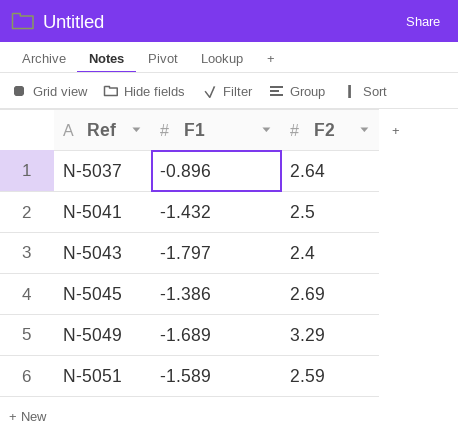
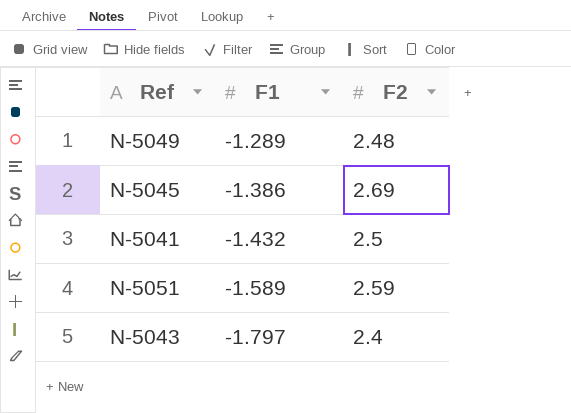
row order: Ref ascending -> F1 descending
row N-5037: -0.896 | 2.64 -> none
N-5049 | F1: -1.689 -> -1.289
N-5049 | F2: 3.29 -> 2.48

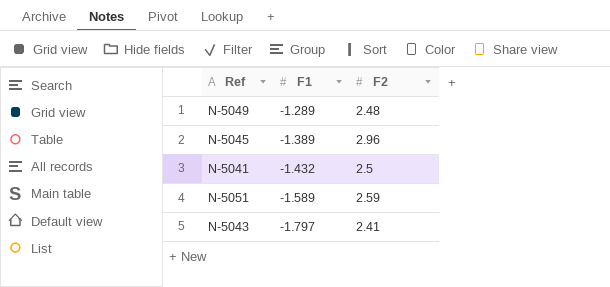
N-5045 | F1: -1.386 -> -1.389
N-5045 | F2: 2.69 -> 2.96
N-5043 | F2: 2.4 -> 2.41

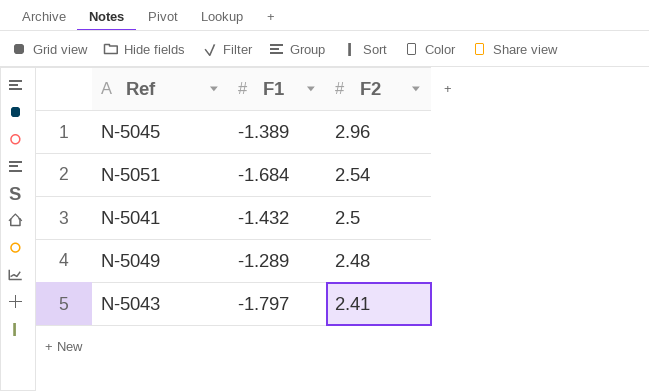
row order: F1 descending -> F2 descending
N-5051 | F1: -1.589 -> -1.684
N-5051 | F2: 2.59 -> 2.54

